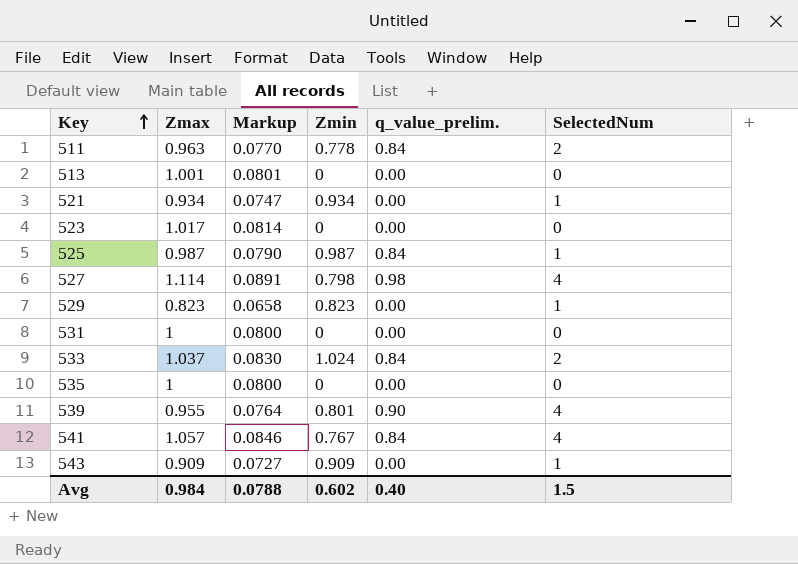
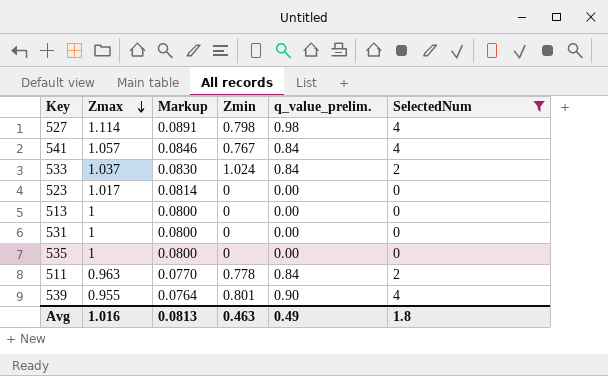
filter: none -> SelectedNum != 1
row order: Key ascending -> Zmax descending
513 | Zmax: 1.001 -> 1
513 | Markup: 0.0801 -> 0.0800
Avg | Zmax: 0.984 -> 1.016
Avg | Markup: 0.0788 -> 0.0813
Avg | Zmin: 0.602 -> 0.463
Avg | q_value_prelim.: 0.40 -> 0.49
Avg | SelectedNum: 1.5 -> 1.8

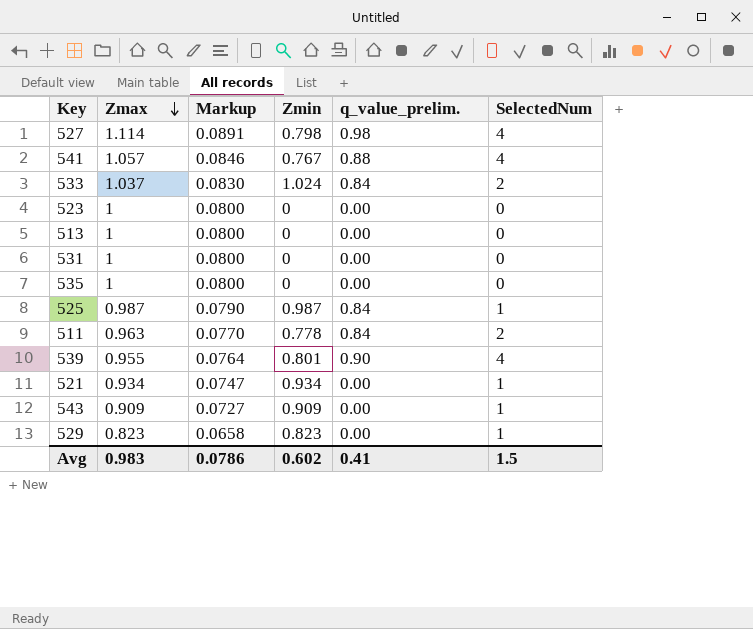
filter: SelectedNum != 1 -> none
541 | q_value_prelim.: 0.84 -> 0.88
523 | Zmax: 1.017 -> 1
523 | Markup: 0.0814 -> 0.0800
Avg | Zmax: 1.016 -> 0.983
Avg | Markup: 0.0813 -> 0.0786
Avg | Zmin: 0.463 -> 0.602
Avg | q_value_prelim.: 0.49 -> 0.41
Avg | SelectedNum: 1.8 -> 1.5

